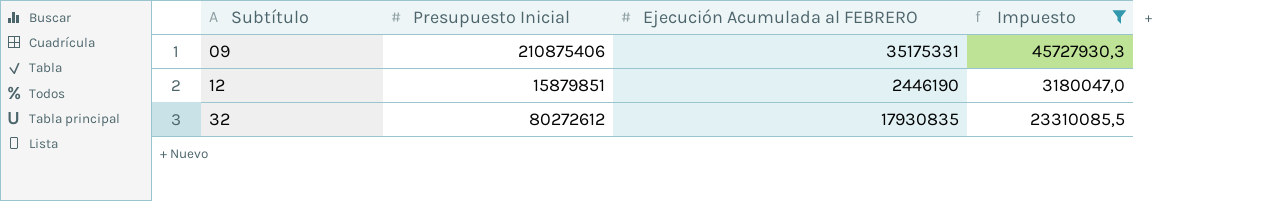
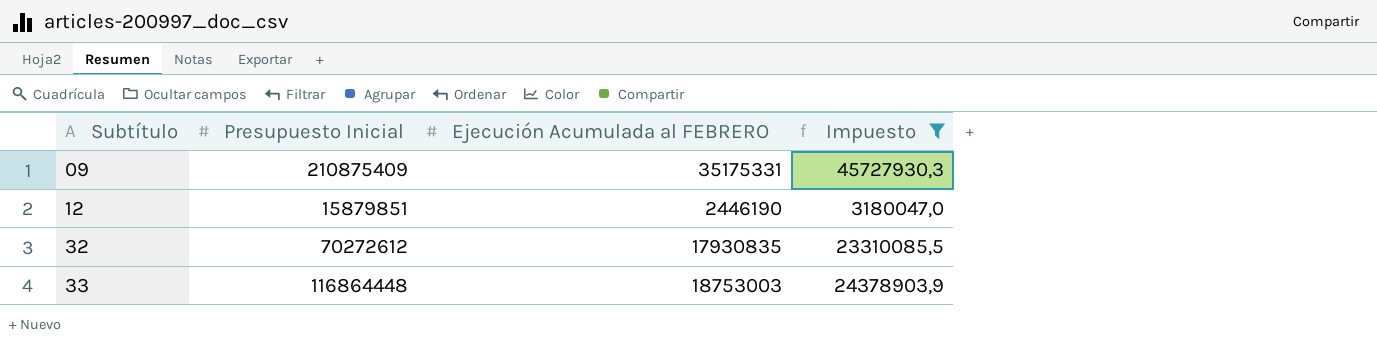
09 | Presupuesto Inicial: 210875406 -> 210875409
32 | Presupuesto Inicial: 80272612 -> 70272612
row 33: none -> 116864448 | 18753003 | 24378903,9

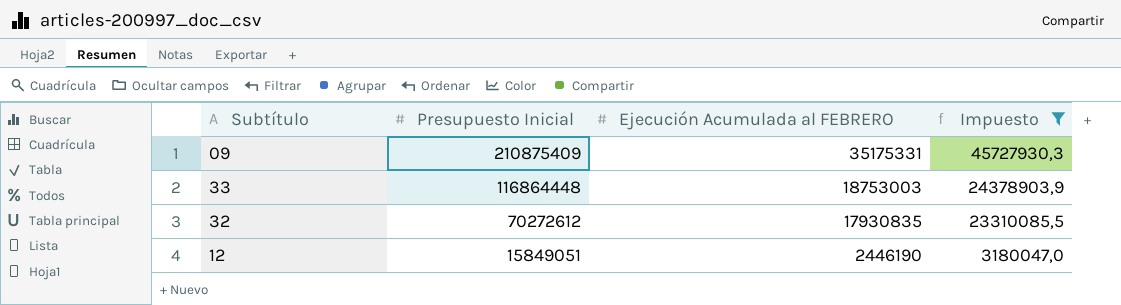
row order: Subtítulo ascending -> Presupuesto Inicial descending
12 | Presupuesto Inicial: 15879851 -> 15849051

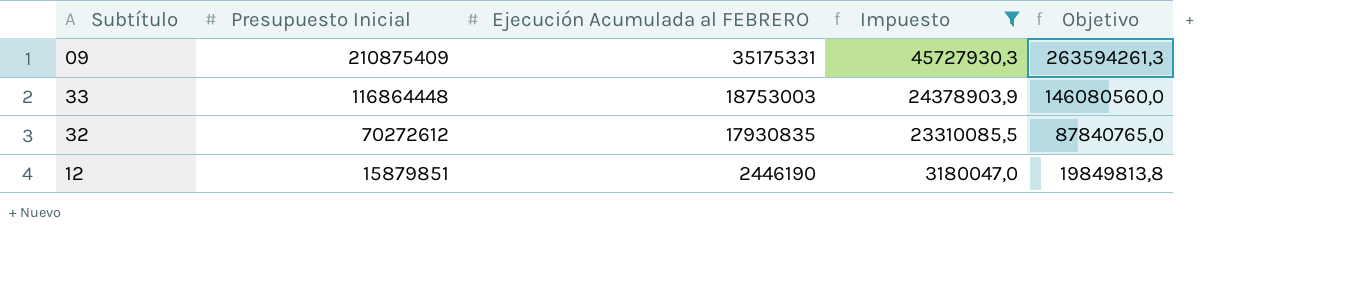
column Objetivo | formula: none -> [Presupuesto Inicial] * 1,25
12 | Presupuesto Inicial: 15849051 -> 15879851

